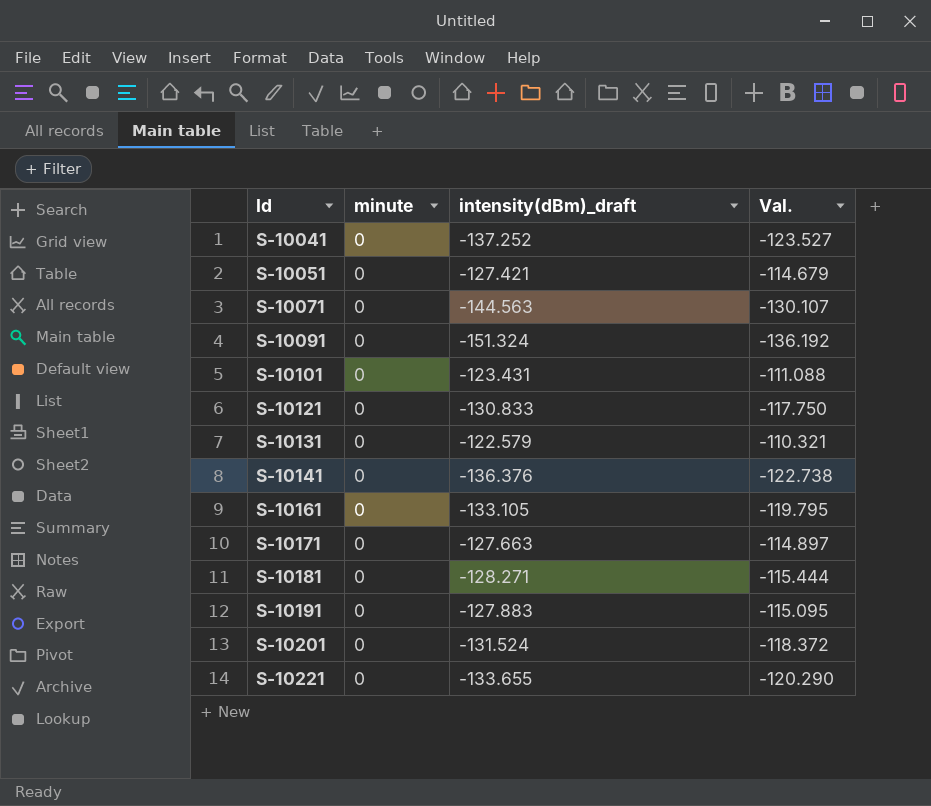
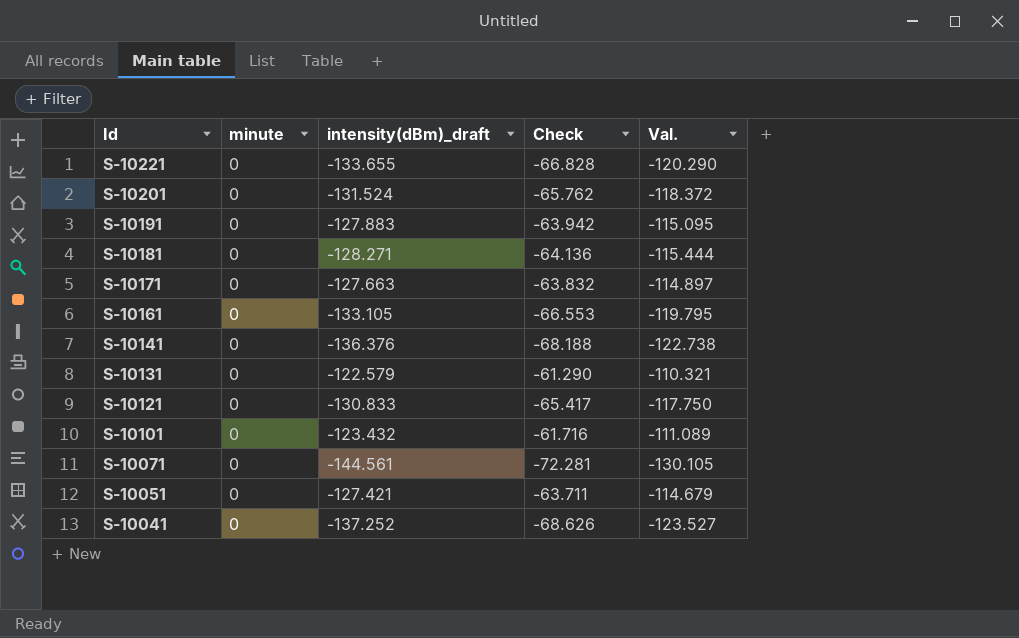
row order: Id ascending -> Id descending
column Check | formula: none -> [intensity(dBm)_draft] * 0.5
row S-10091: 0 | -151.324 | -136.192 -> none
S-10101 | intensity(dBm)_draft: -123.431 -> -123.432
S-10101 | Val.: -111.088 -> -111.089
S-10071 | intensity(dBm)_draft: -144.563 -> -144.561
S-10071 | Val.: -130.107 -> -130.105

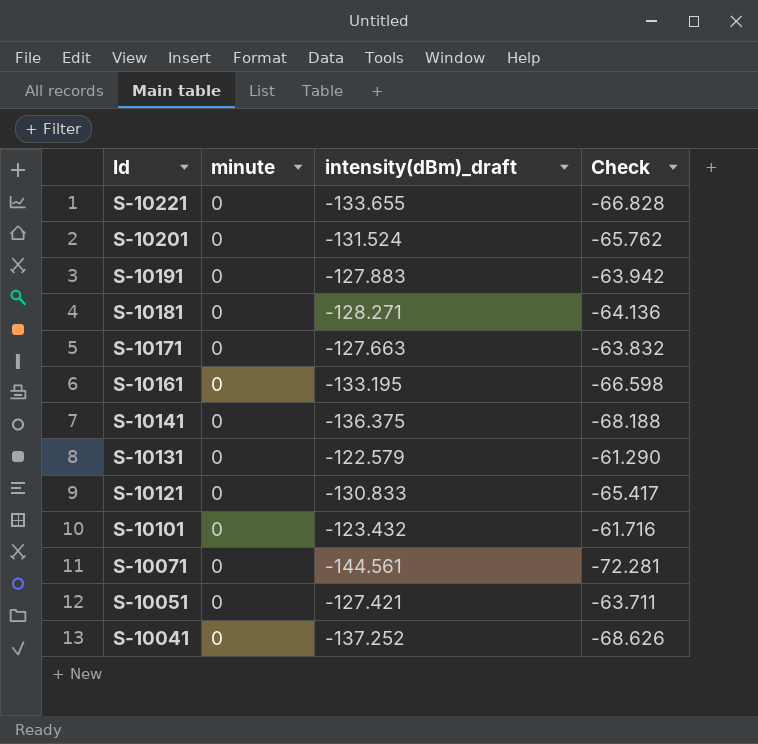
column Val. | formula: [intensity(dBm)_draft] * 0.9 -> none
S-10161 | intensity(dBm)_draft: -133.105 -> -133.195
S-10161 | Check: -66.553 -> -66.598
S-10141 | intensity(dBm)_draft: -136.376 -> -136.375

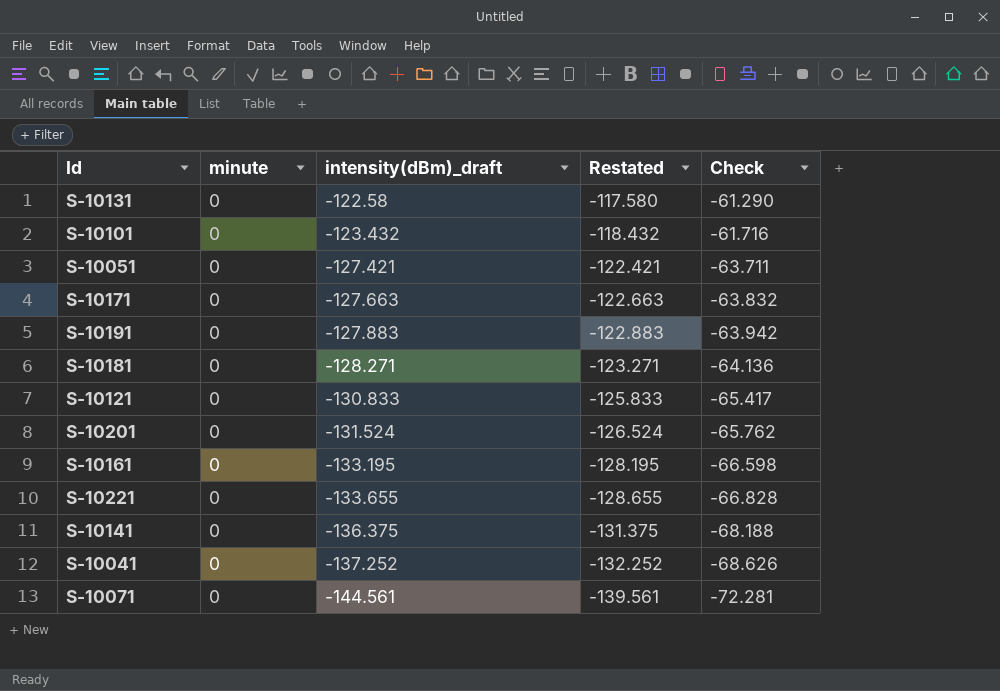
row order: Id descending -> intensity(dBm)_draft descending
column Restated | formula: none -> [intensity(dBm)_draft] + 5
S-10131 | intensity(dBm)_draft: -122.579 -> -122.58

